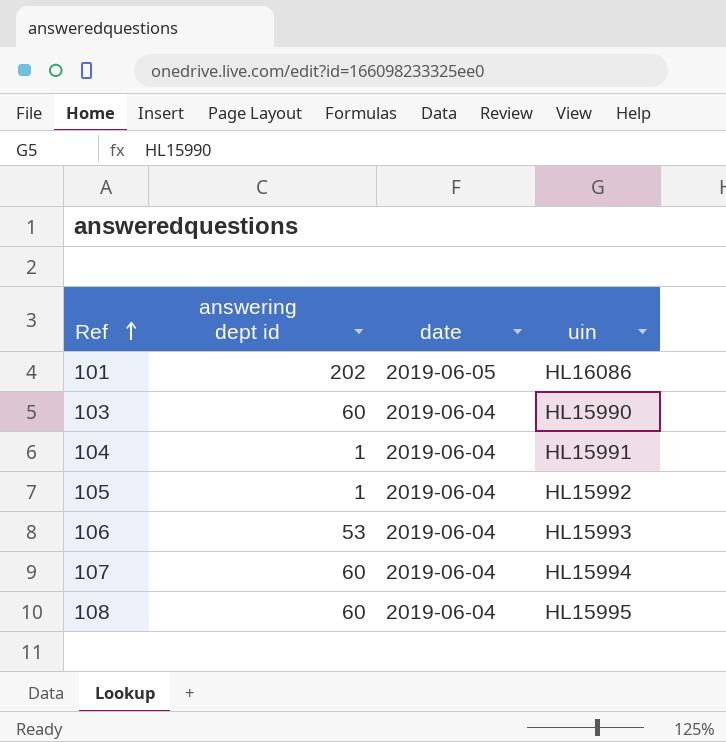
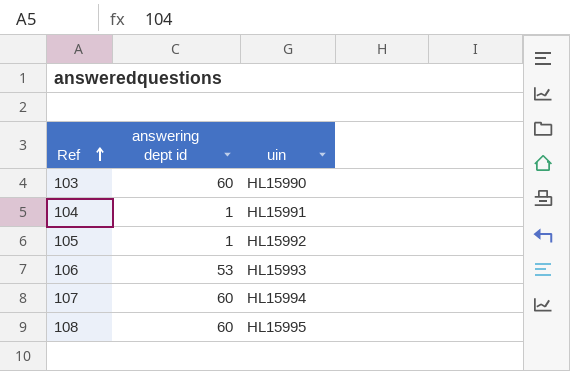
column date | position: 3 -> none
row 101: 202 | 2019-06-05 | HL16086 -> none

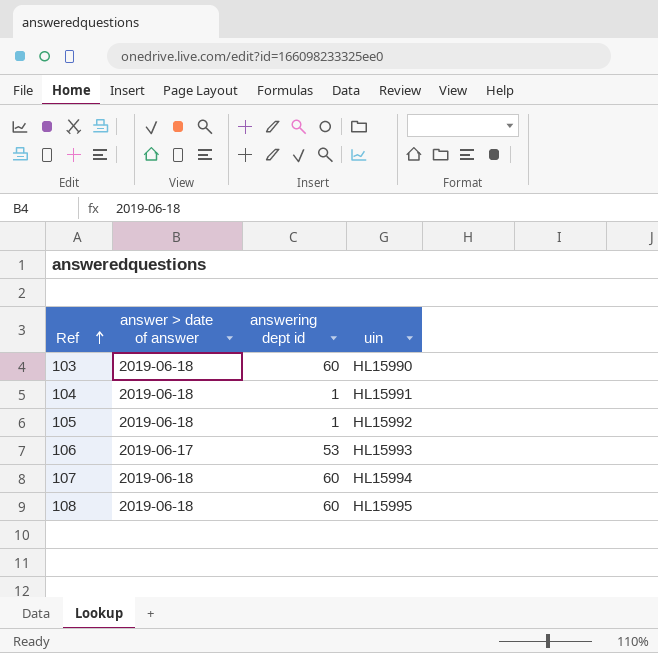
column answer > date of answer | position: none -> 2

